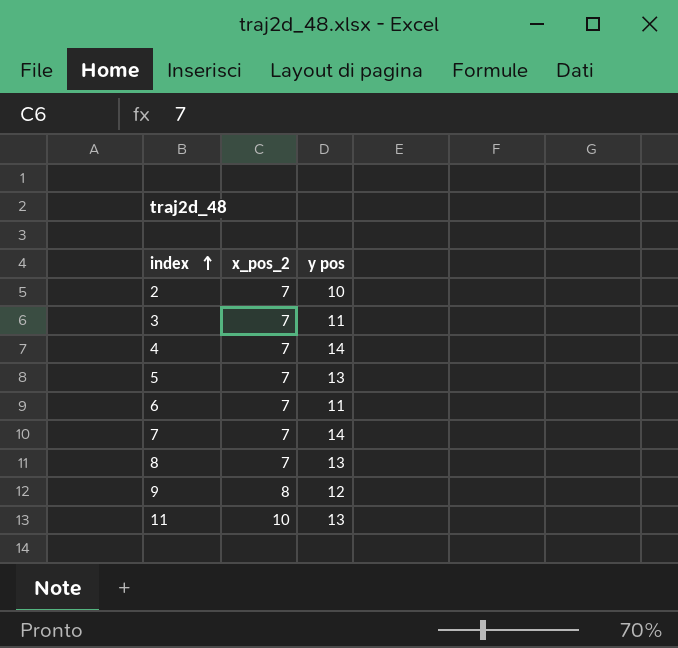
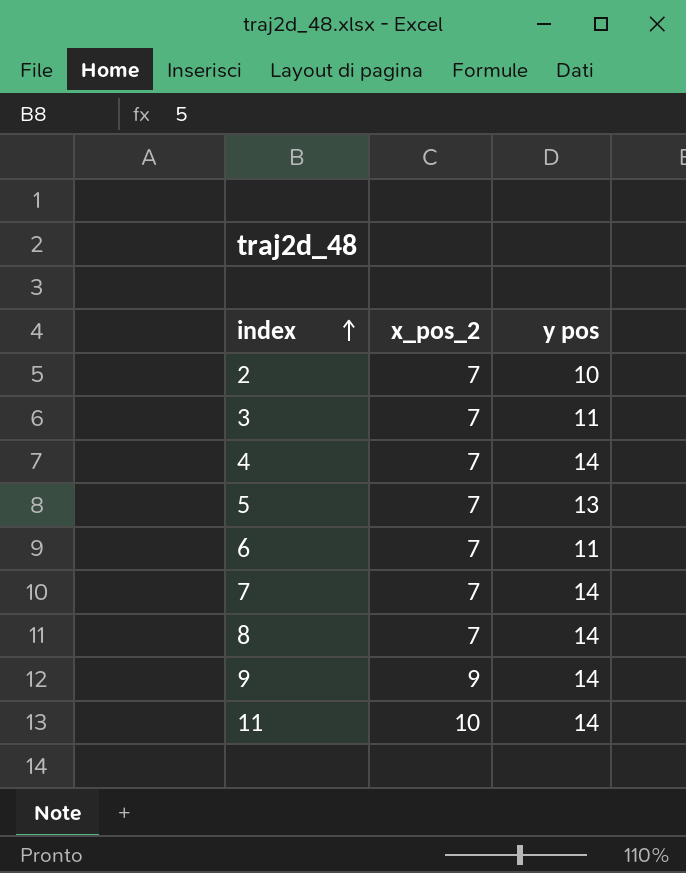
8 | y pos: 13 -> 14
9 | x_pos_2: 8 -> 9
9 | y pos: 12 -> 14
11 | y pos: 13 -> 14

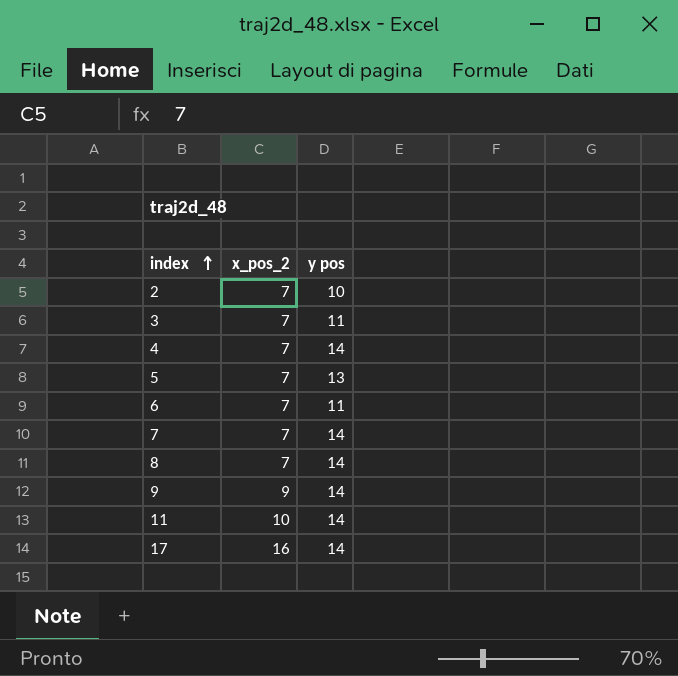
row 17: none -> 16 | 14

